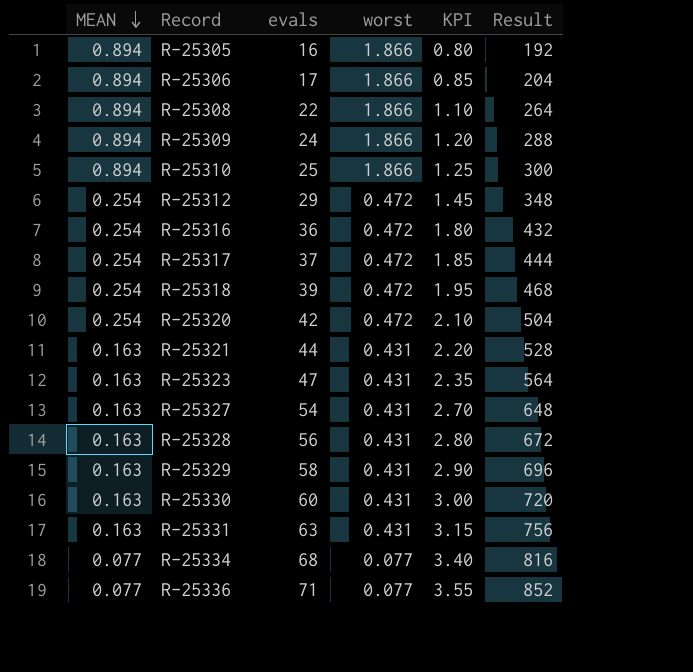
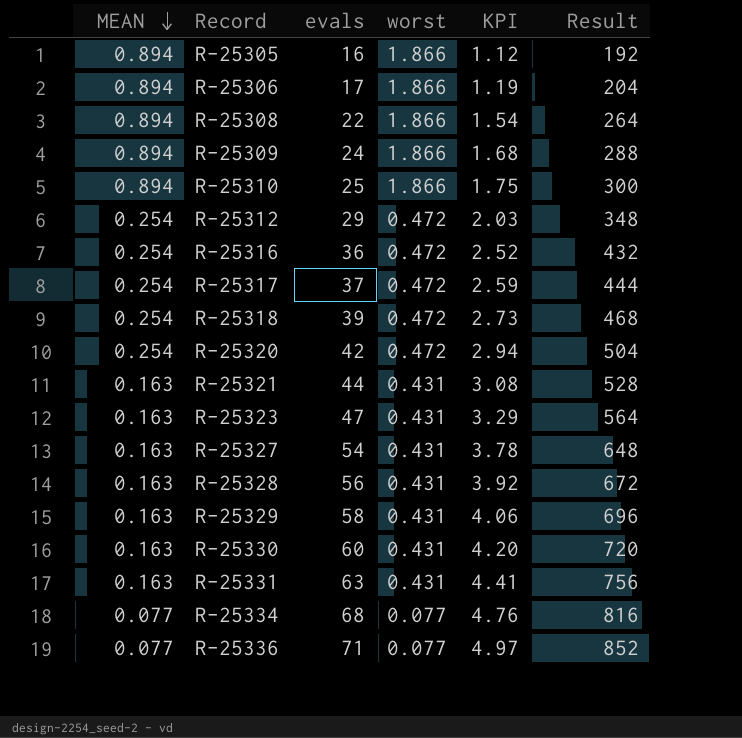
column KPI | formula: [evals] * 0.05 -> [evals] * 0.07

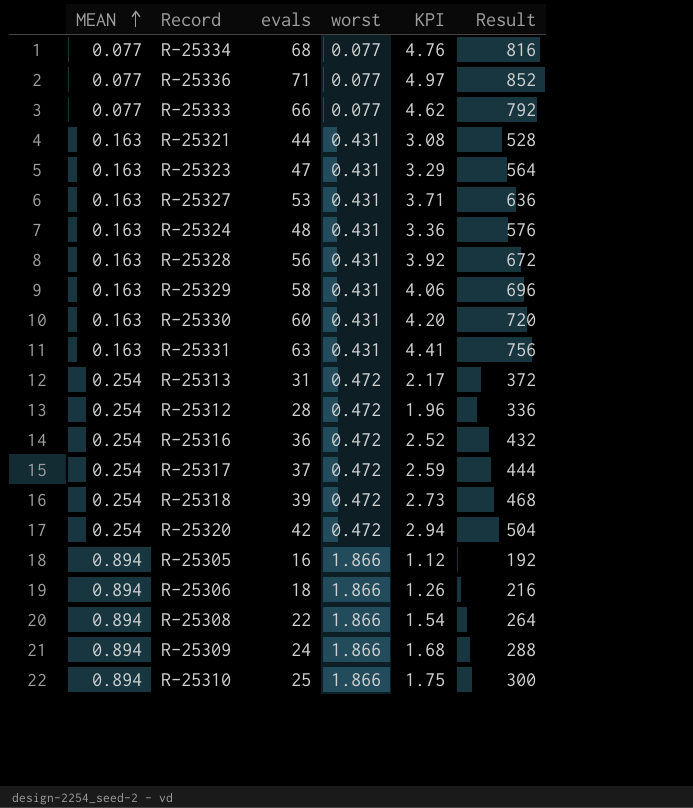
row order: MEAN descending -> MEAN ascending
row R-25333: none -> 0.077 | 66 | 0.077 | 4.62 | 792
R-25327 | evals: 54 -> 53
R-25327 | KPI: 3.78 -> 3.71
R-25327 | Result: 648 -> 636
row R-25324: none -> 0.163 | 48 | 0.431 | 3.36 | 576
row R-25313: none -> 0.254 | 31 | 0.472 | 2.17 | 372
R-25312 | evals: 29 -> 28
R-25312 | KPI: 2.03 -> 1.96
R-25312 | Result: 348 -> 336
R-25306 | evals: 17 -> 18
R-25306 | KPI: 1.19 -> 1.26
R-25306 | Result: 204 -> 216

